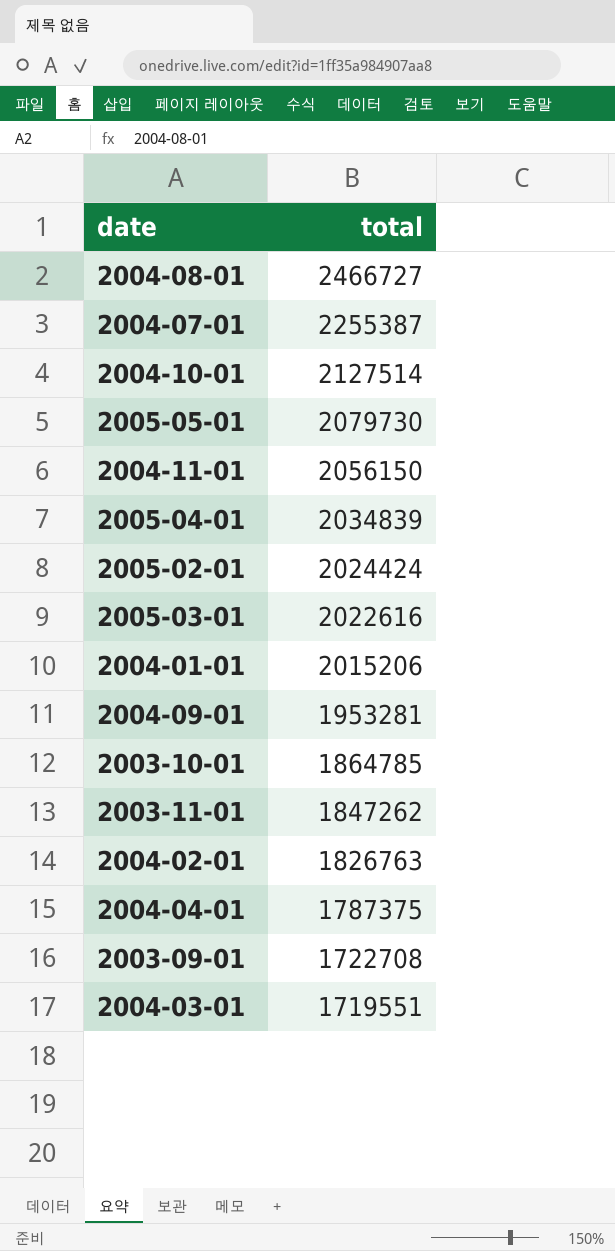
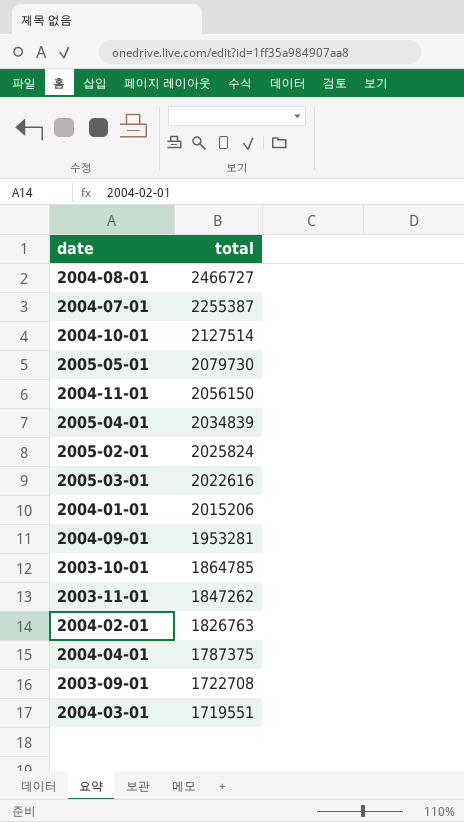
2005-02-01 | total: 2024424 -> 2025824

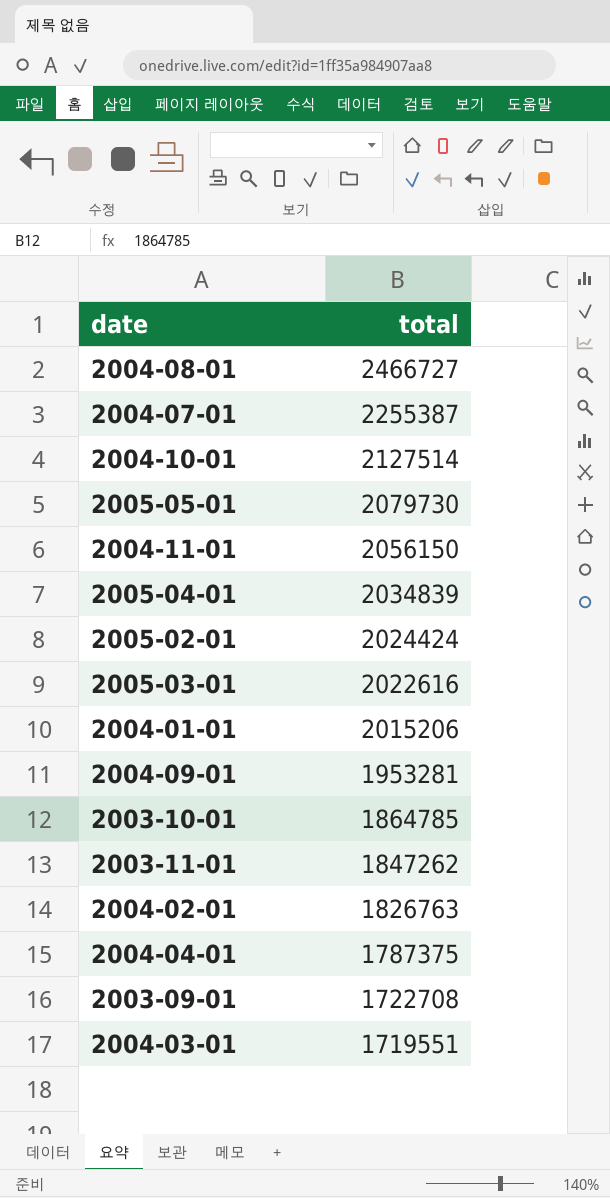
2005-02-01 | total: 2025824 -> 2024424

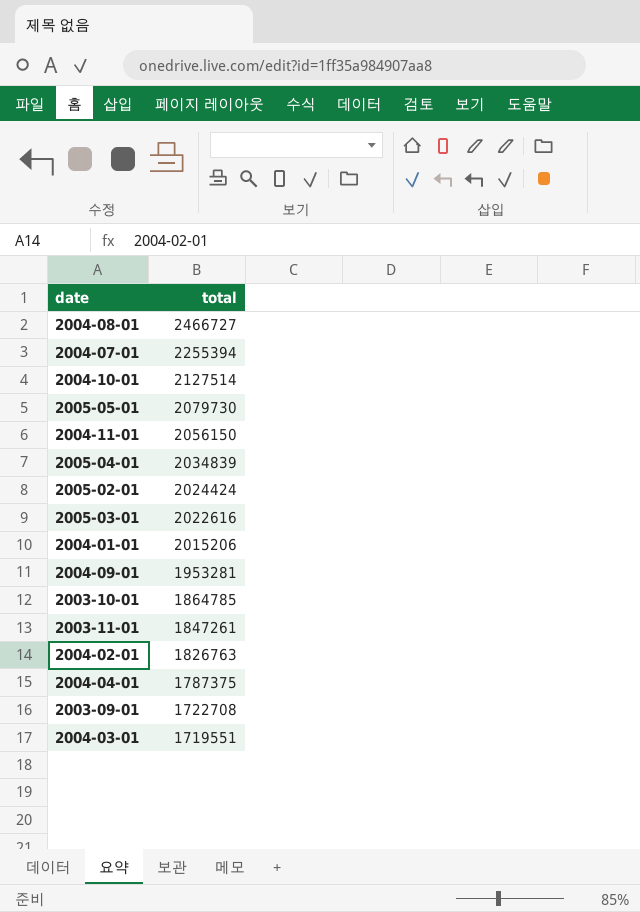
2004-07-01 | total: 2255387 -> 2255394
2003-11-01 | total: 1847262 -> 1847261

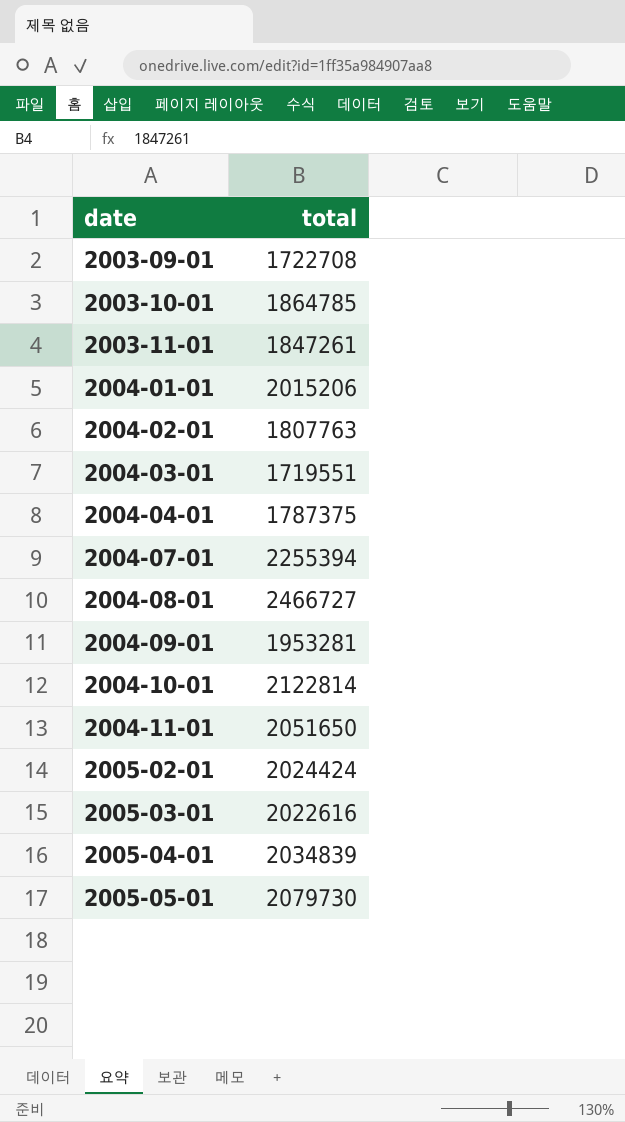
row order: total descending -> date ascending
2004-02-01 | total: 1826763 -> 1807763
2004-10-01 | total: 2127514 -> 2122814
2004-11-01 | total: 2056150 -> 2051650

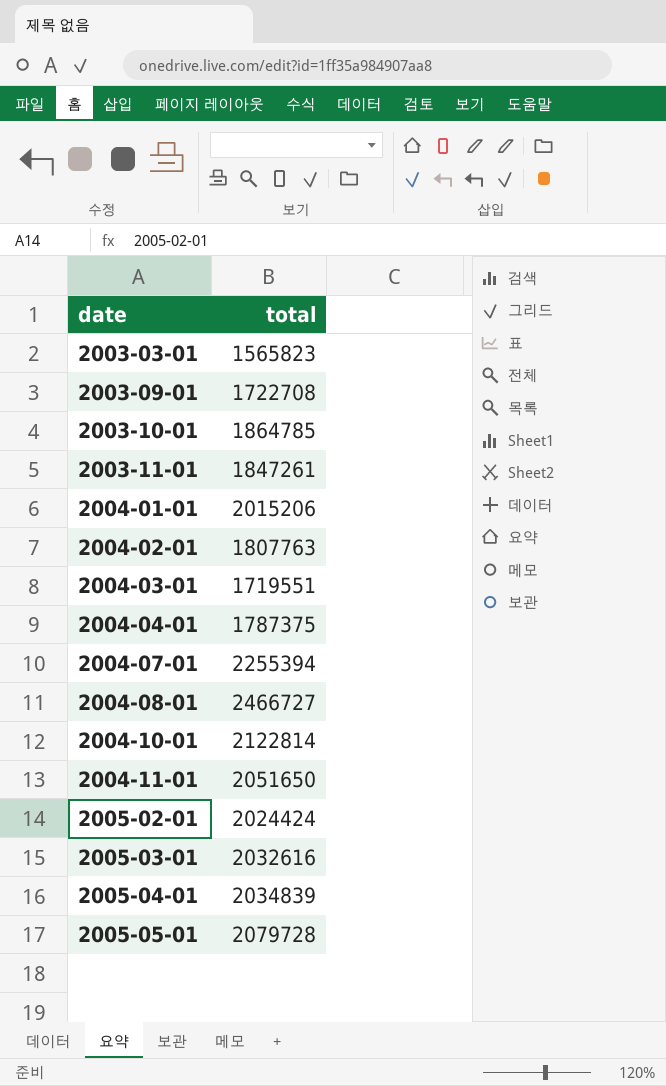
row 2004-09-01: 1953281 -> none
row 2003-03-01: none -> 1565823
2005-03-01 | total: 2022616 -> 2032616
2005-05-01 | total: 2079730 -> 2079728

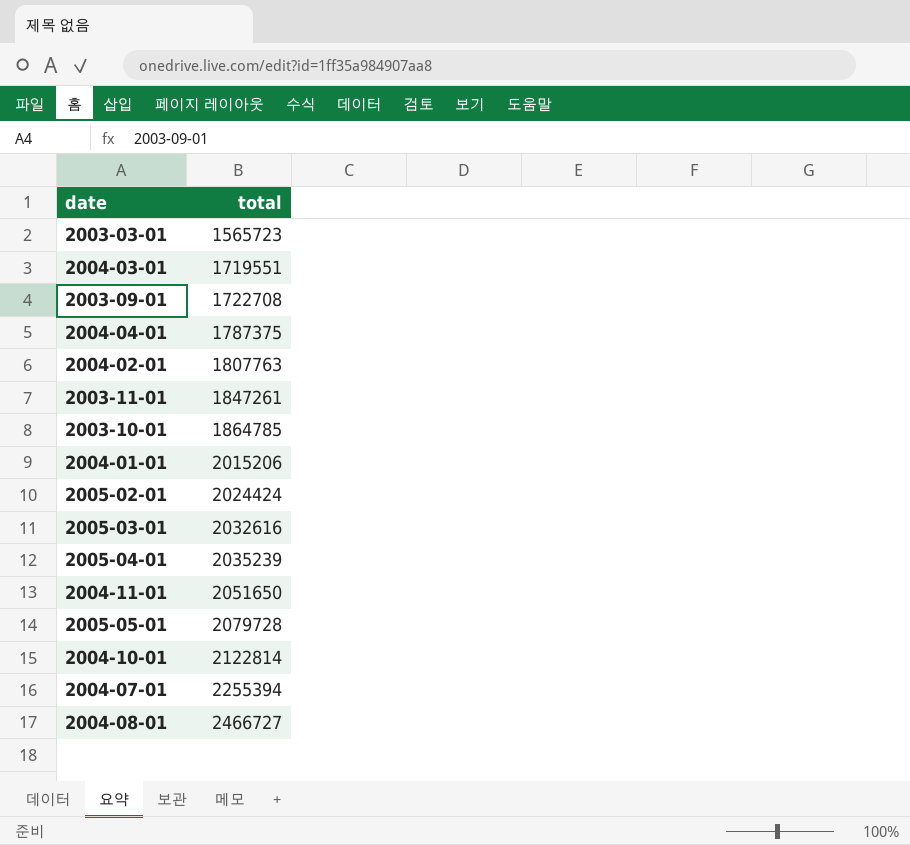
row order: date ascending -> total ascending
2003-03-01 | total: 1565823 -> 1565723
2005-04-01 | total: 2034839 -> 2035239

